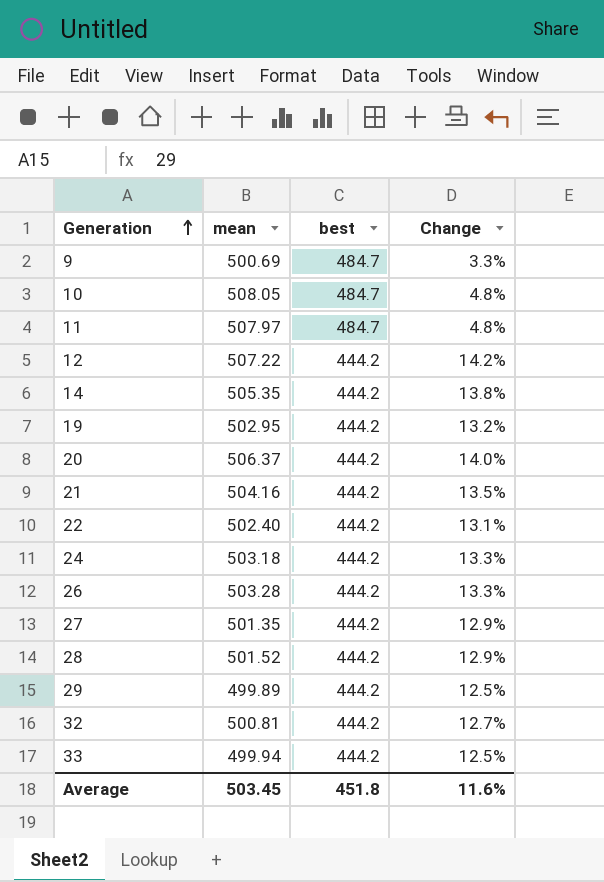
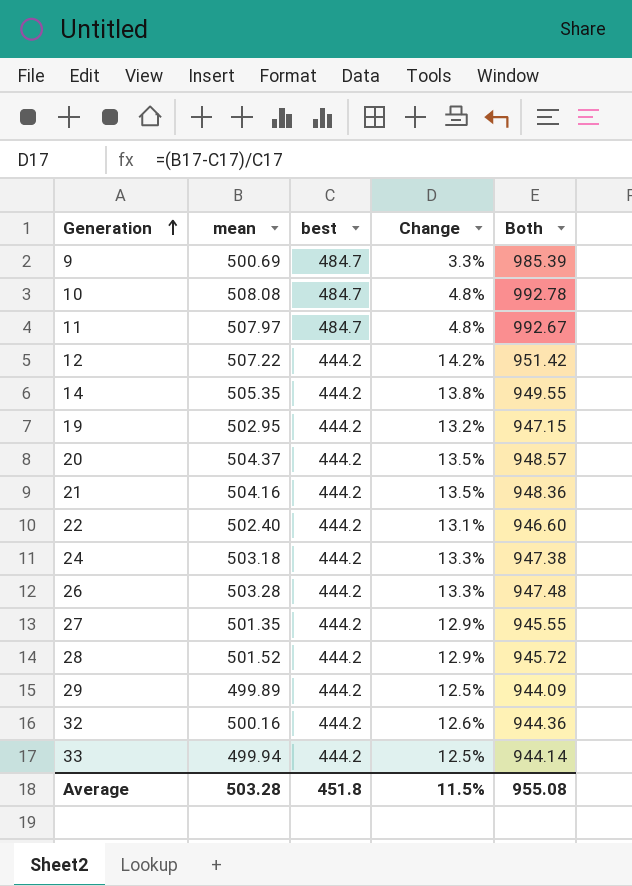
column Both | formula: none -> [mean] + [best]
10 | mean: 508.05 -> 508.08
20 | mean: 506.37 -> 504.37
20 | Change: 14.0% -> 13.5%
32 | mean: 500.81 -> 500.16
32 | Change: 12.7% -> 12.6%
Average | mean: 503.45 -> 503.28
Average | Change: 11.6% -> 11.5%

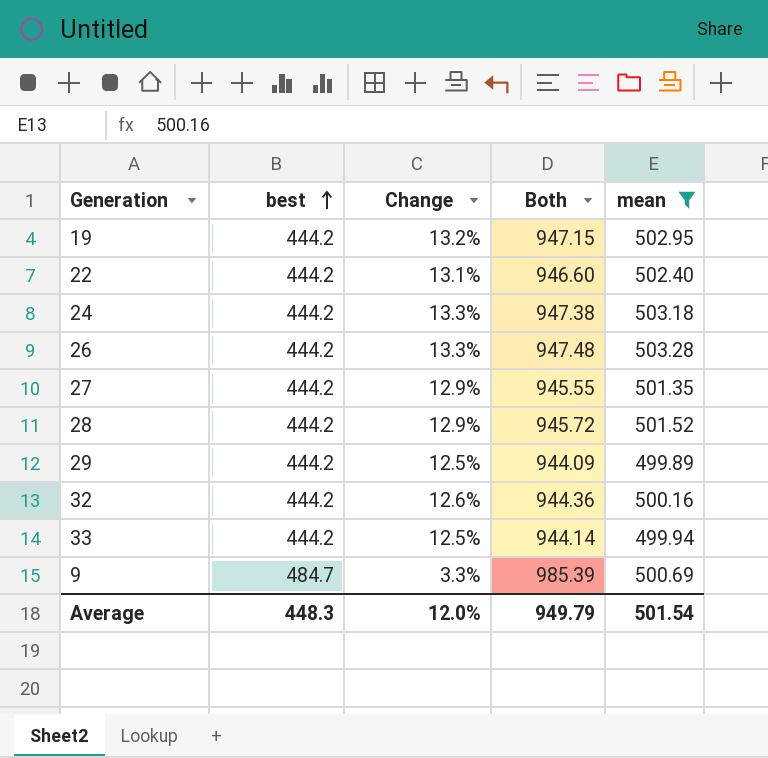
filter: none -> mean <= 503.28
row order: Generation ascending -> best ascending
column mean | position: 2 -> 5
Average | best: 451.8 -> 448.3
Average | Change: 11.5% -> 12.0%
Average | Both: 955.08 -> 949.79
Average | mean: 503.28 -> 501.54

